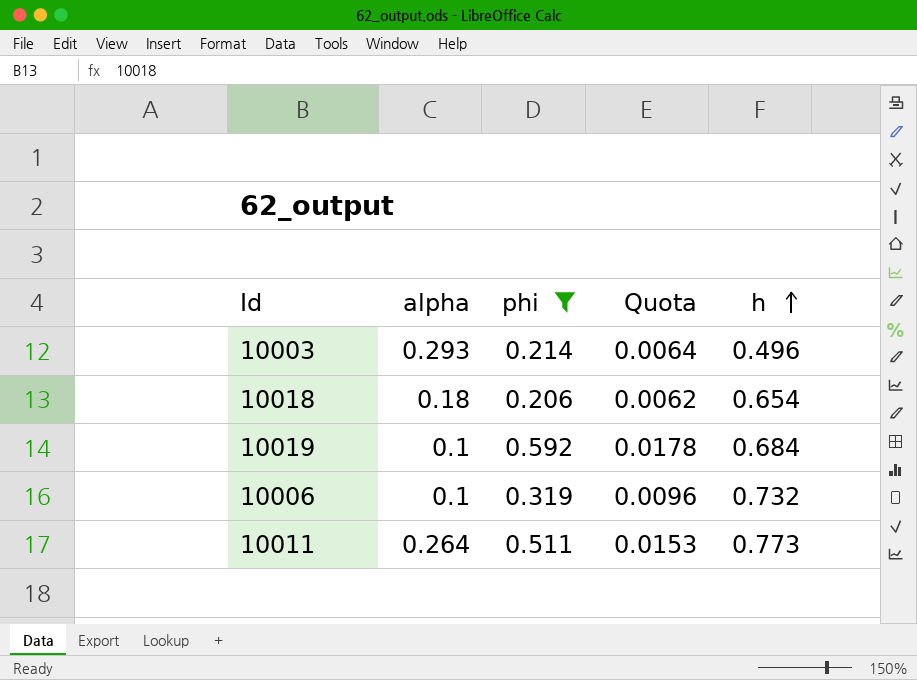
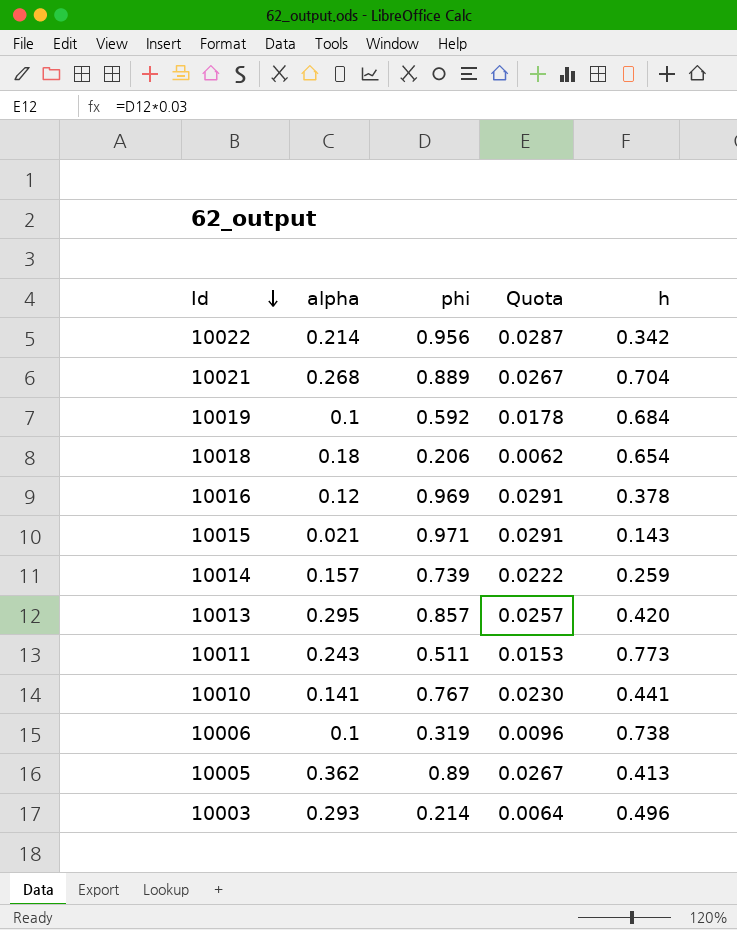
filter: phi <= 0.592 -> none
row order: h ascending -> Id descending
10011 | alpha: 0.264 -> 0.243
10006 | h: 0.732 -> 0.738

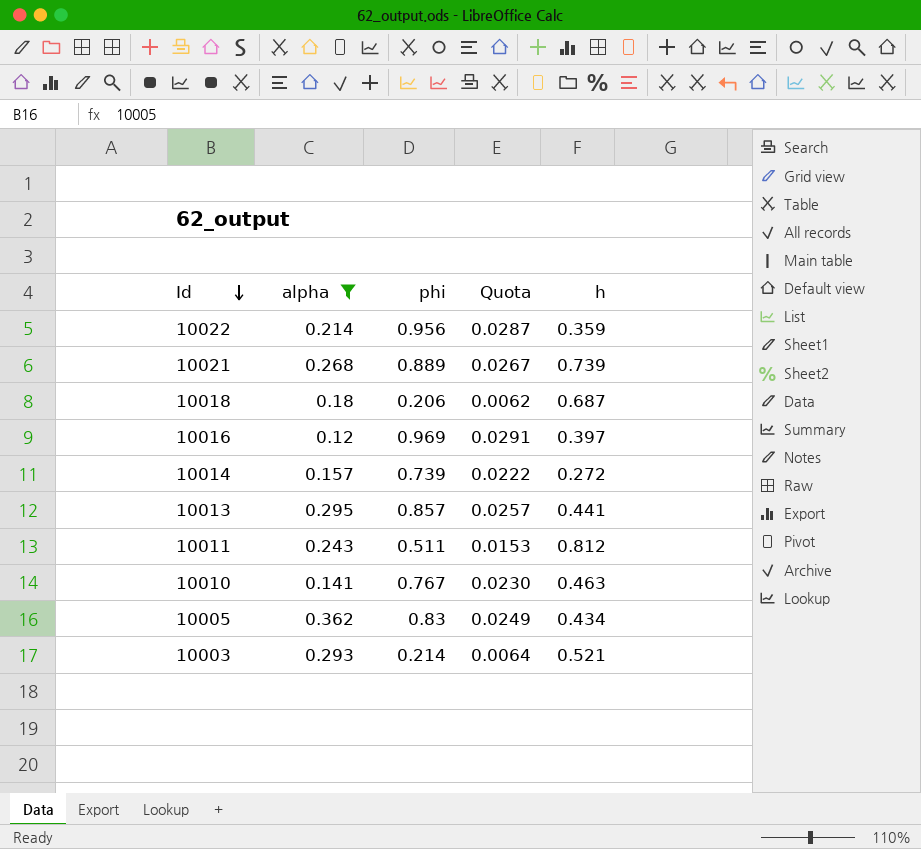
filter: none -> alpha >= 0.12
10022 | h: 0.342 -> 0.359
10021 | h: 0.704 -> 0.739
10018 | h: 0.654 -> 0.687
10016 | h: 0.378 -> 0.397
10014 | h: 0.259 -> 0.272
10013 | h: 0.420 -> 0.441
10011 | h: 0.773 -> 0.812
10010 | h: 0.441 -> 0.463
10005 | phi: 0.89 -> 0.83
10005 | Quota: 0.0267 -> 0.0249
10005 | h: 0.413 -> 0.434
10003 | h: 0.496 -> 0.521

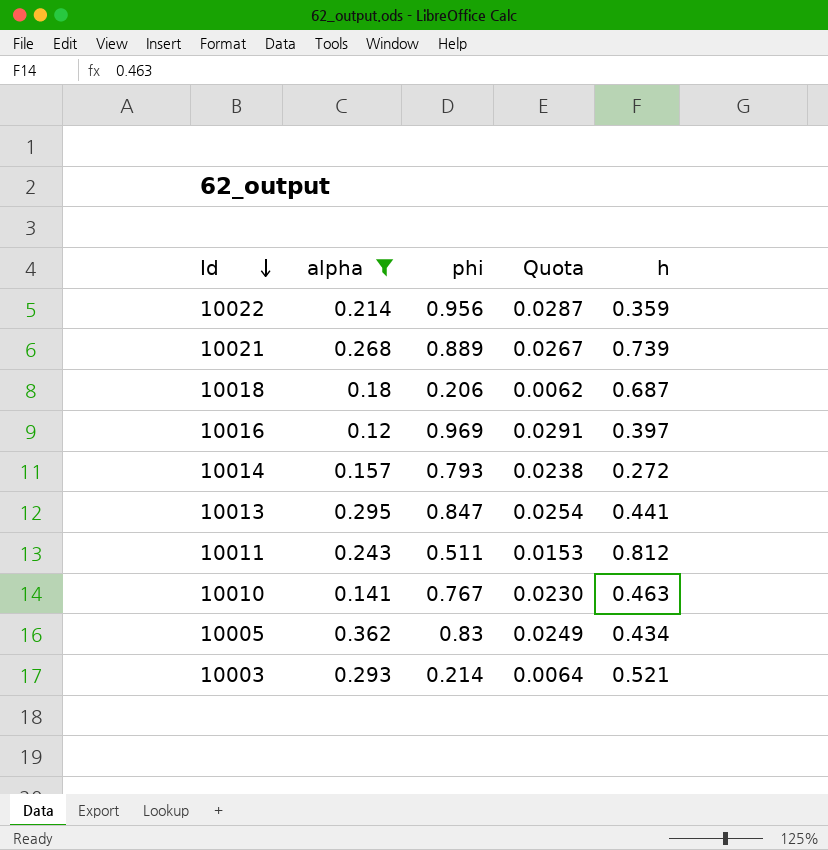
10014 | phi: 0.739 -> 0.793
10014 | Quota: 0.0222 -> 0.0238
10013 | phi: 0.857 -> 0.847
10013 | Quota: 0.0257 -> 0.0254

